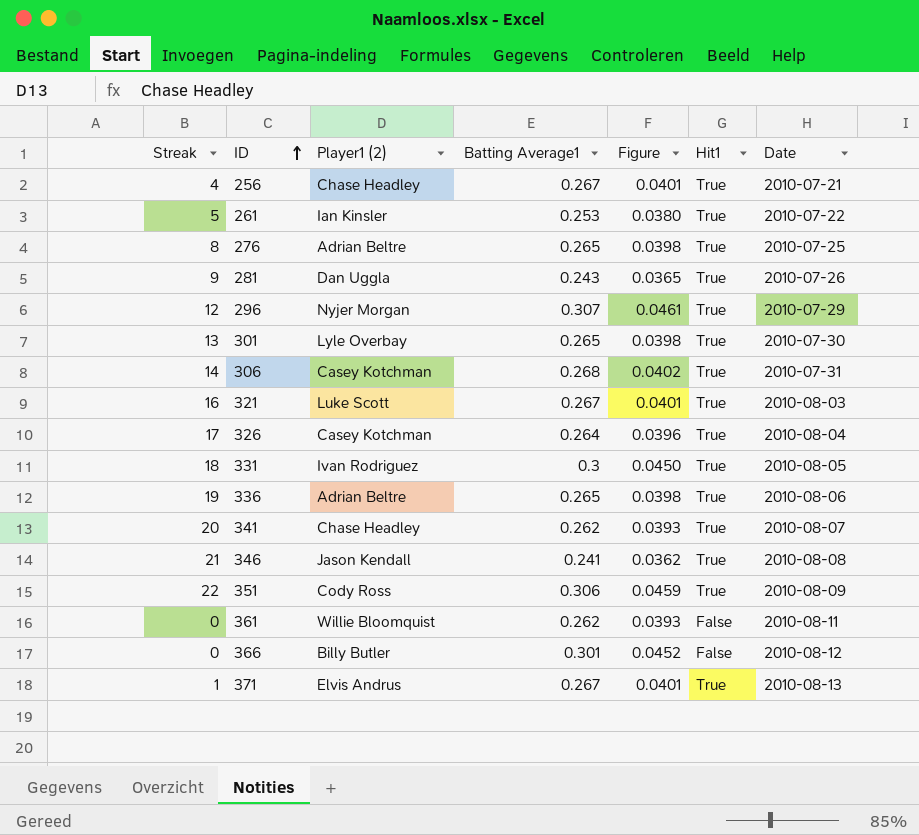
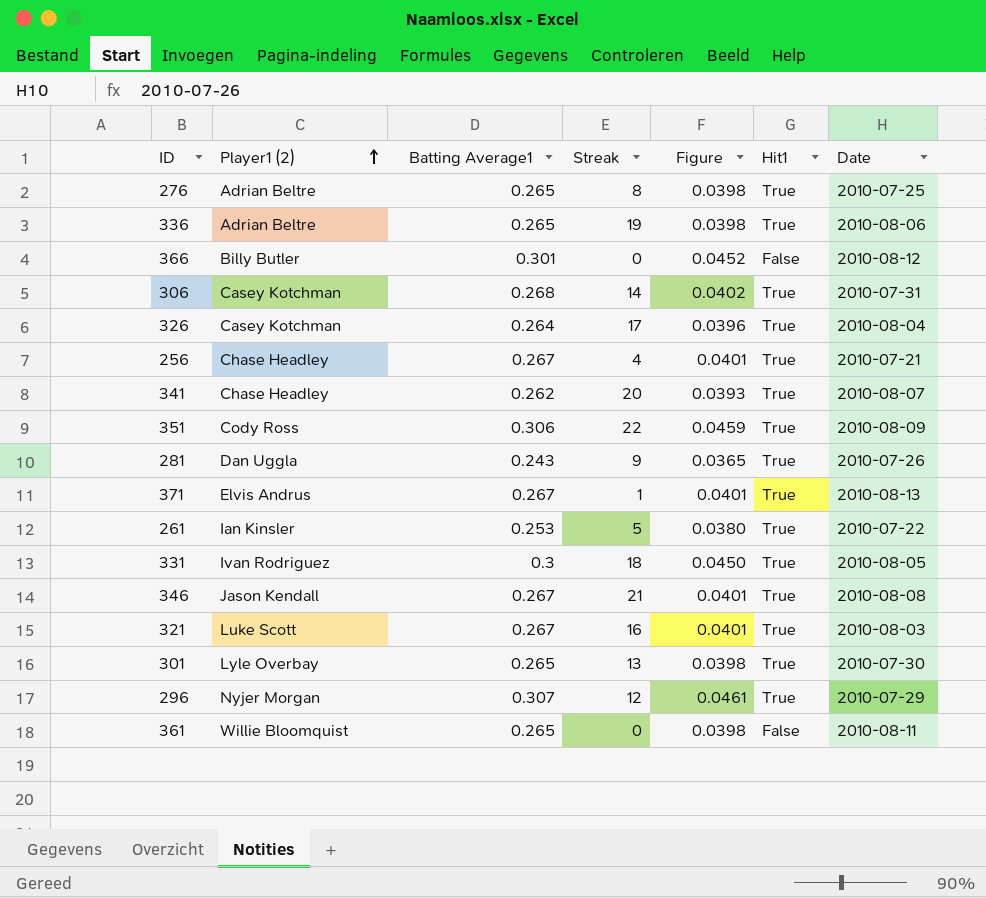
row order: ID ascending -> Player1 (2) ascending
column Streak | position: 1 -> 4
346 | Batting Average1: 0.241 -> 0.267
346 | Figure: 0.0362 -> 0.0401
361 | Batting Average1: 0.262 -> 0.265
361 | Figure: 0.0393 -> 0.0398

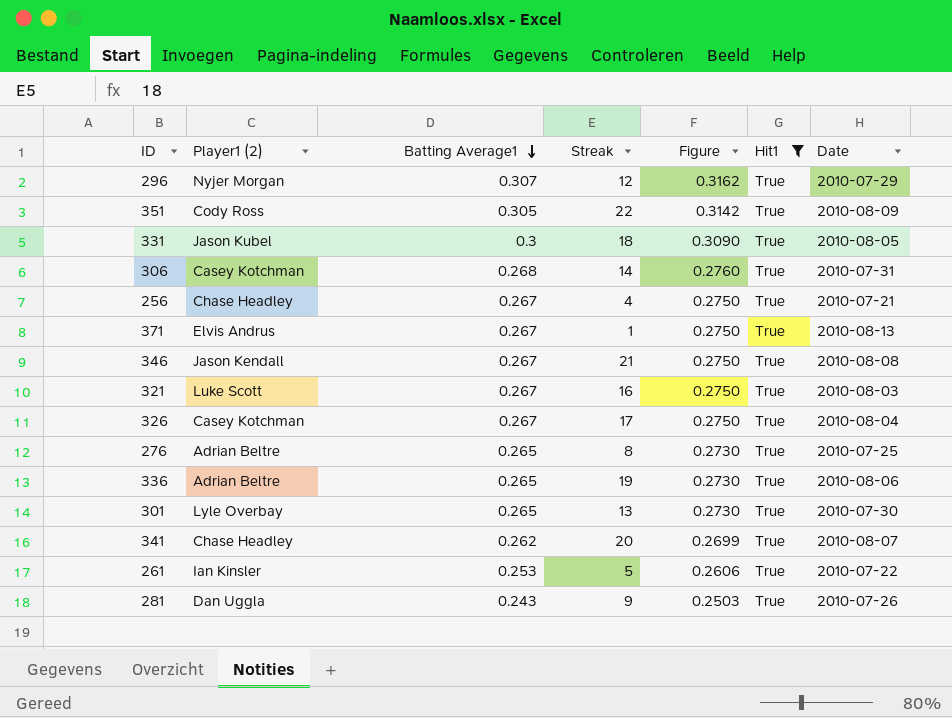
filter: none -> Hit1 = True
row order: Player1 (2) ascending -> Batting Average1 descending
column Figure | formula: [Batting Average1] * 0.15 -> [Batting Average1] * 1.03
351 | Batting Average1: 0.306 -> 0.305
331 | Player1 (2): Ivan Rodriguez -> Jason Kubel
326 | Batting Average1: 0.264 -> 0.267

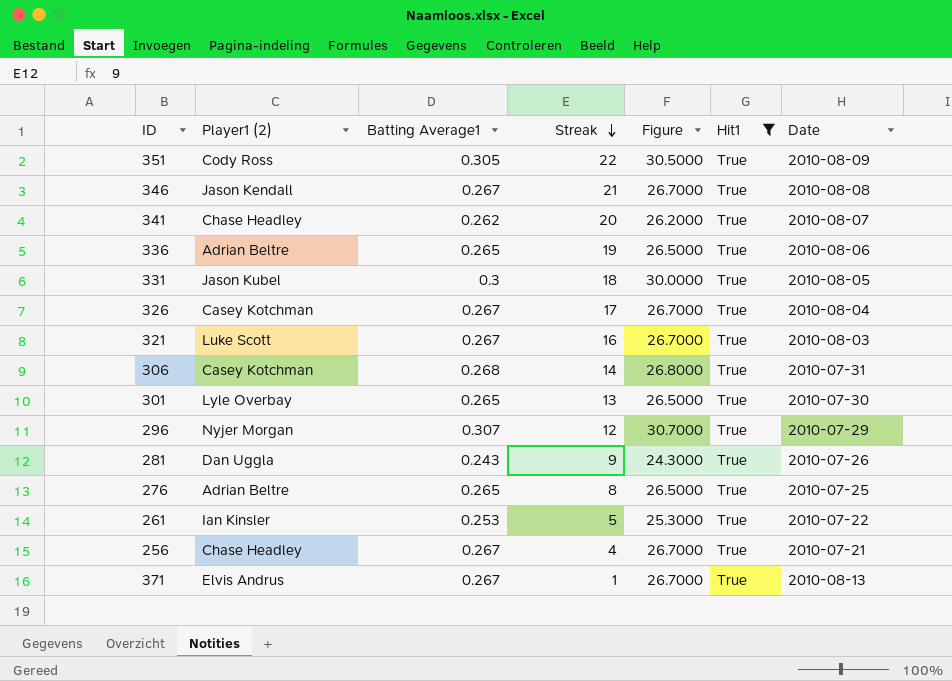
row order: Batting Average1 descending -> Streak descending
column Figure | formula: [Batting Average1] * 1.03 -> [Batting Average1] * 100

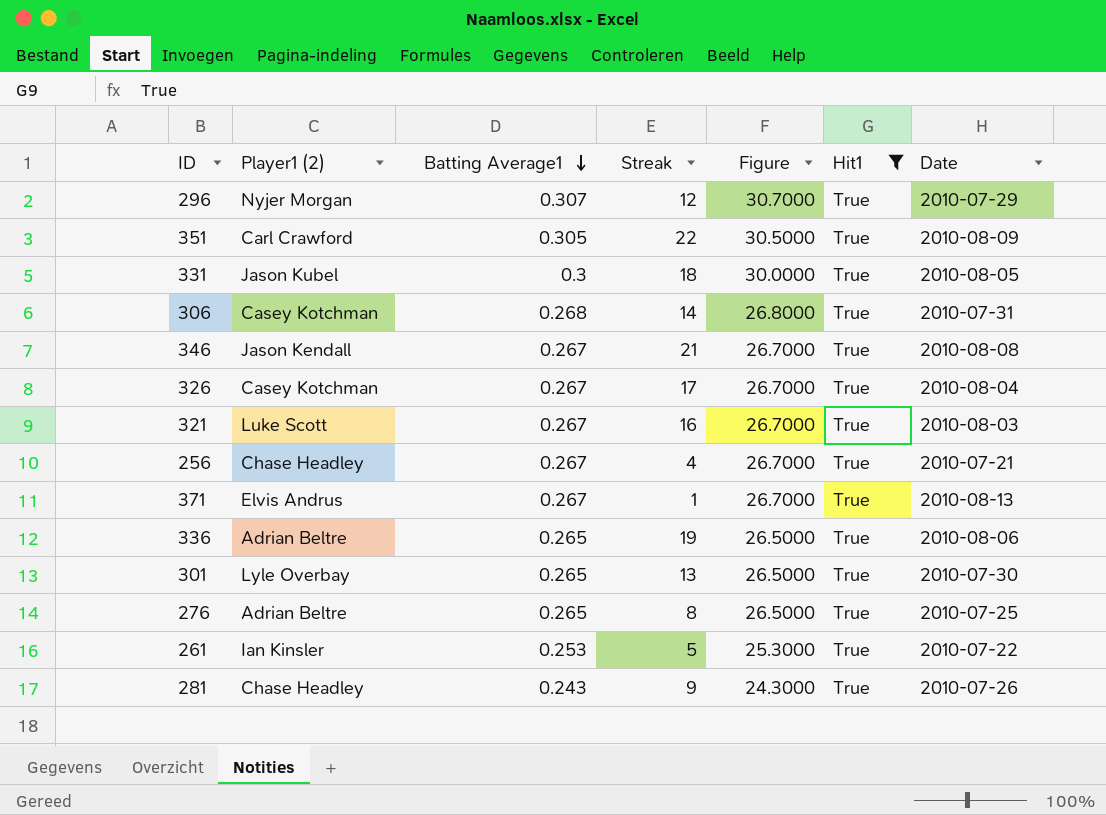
row order: Streak descending -> Batting Average1 descending
row 341: Chase Headley | 0.262 | 20 | 26.2000 | True | 2010-08-07 -> none
351 | Player1 (2): Cody Ross -> Carl Crawford
281 | Player1 (2): Dan Uggla -> Chase Headley

